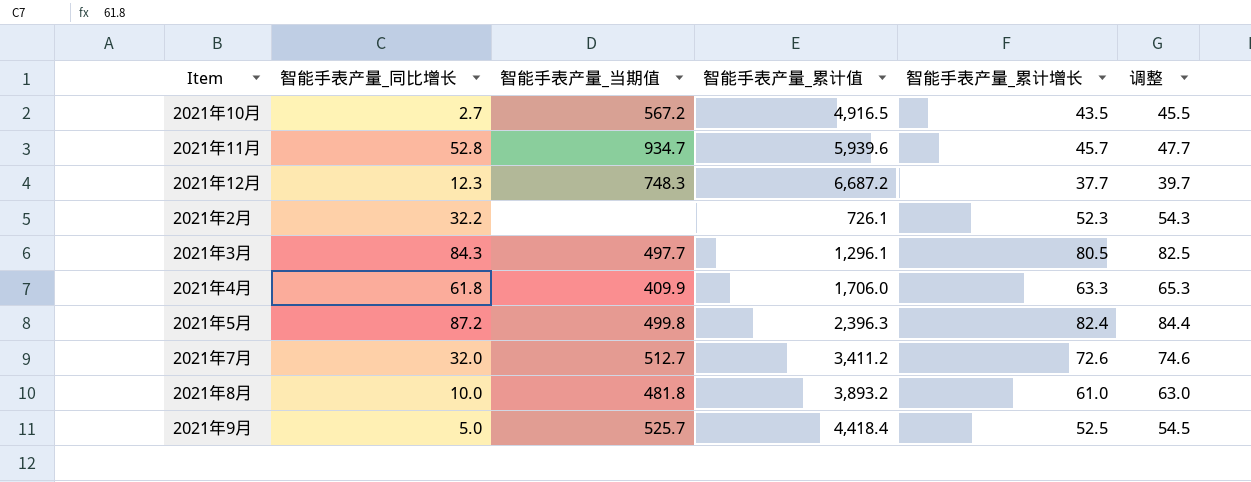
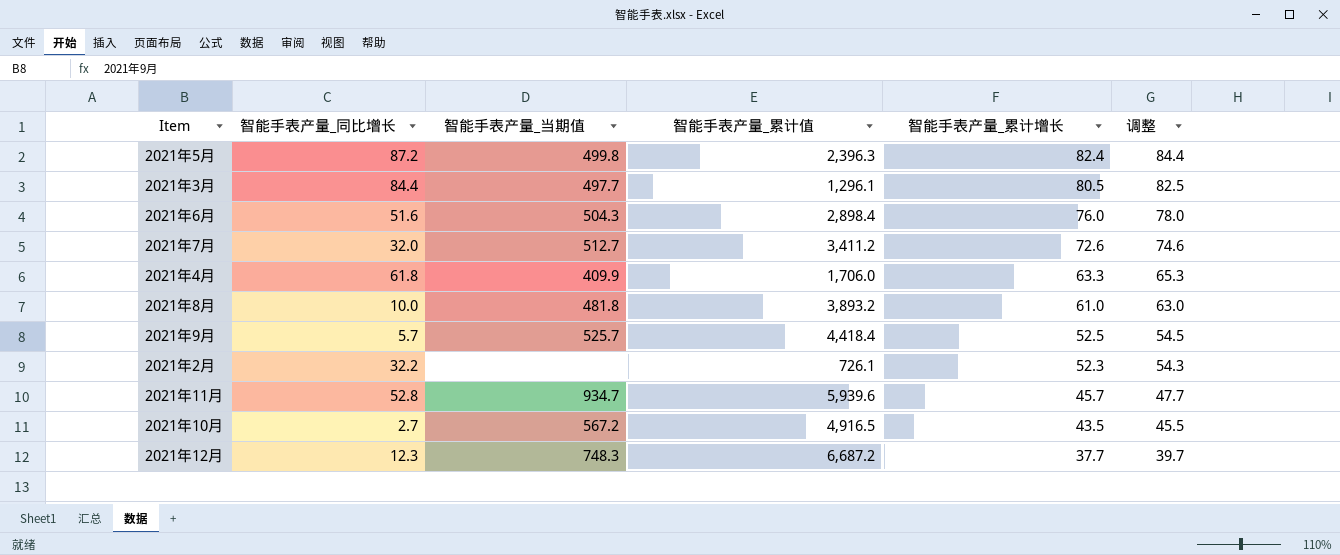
row order: none -> 智能手表产量_累计增长 descending
2021年3月 | 智能手表产量_同比增长: 84.3 -> 84.4
row 2021年6月: none -> 51.6 | 504.3 | 2,898.4 | 76.0 | 78.0
2021年9月 | 智能手表产量_同比增长: 5.0 -> 5.7

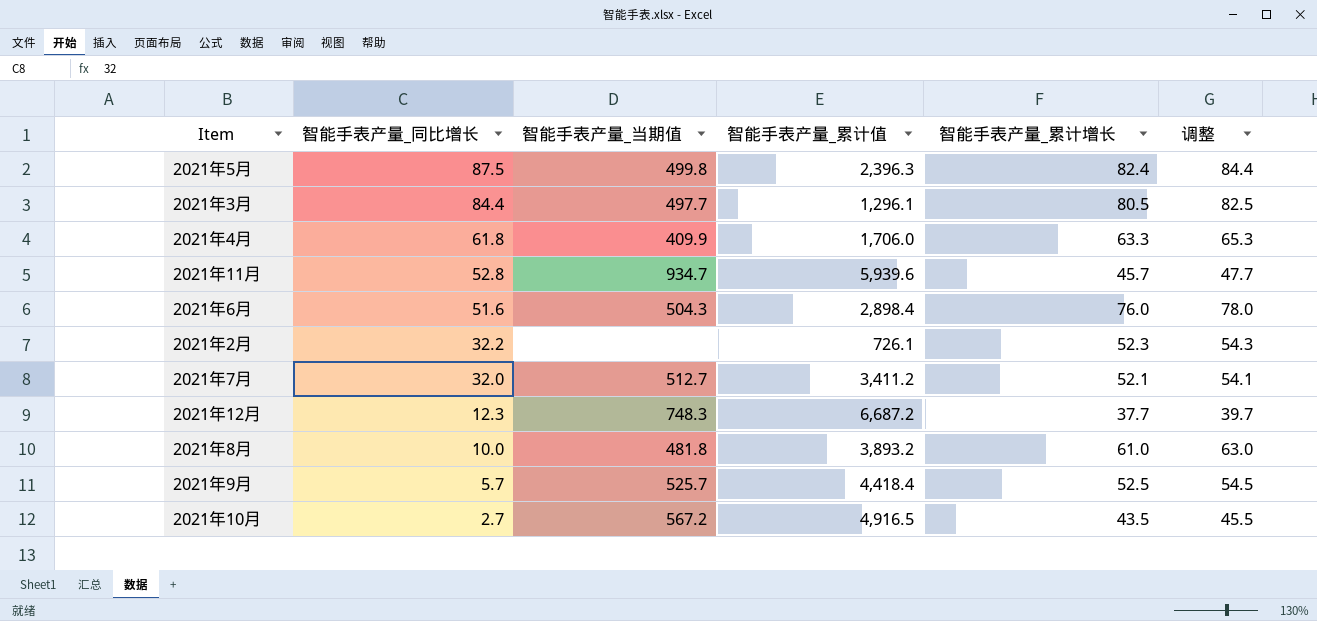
row order: 智能手表产量_累计增长 descending -> 智能手表产量_同比增长 descending
2021年5月 | 智能手表产量_同比增长: 87.2 -> 87.5
2021年7月 | 智能手表产量_累计增长: 72.6 -> 52.1
2021年7月 | 调整: 74.6 -> 54.1

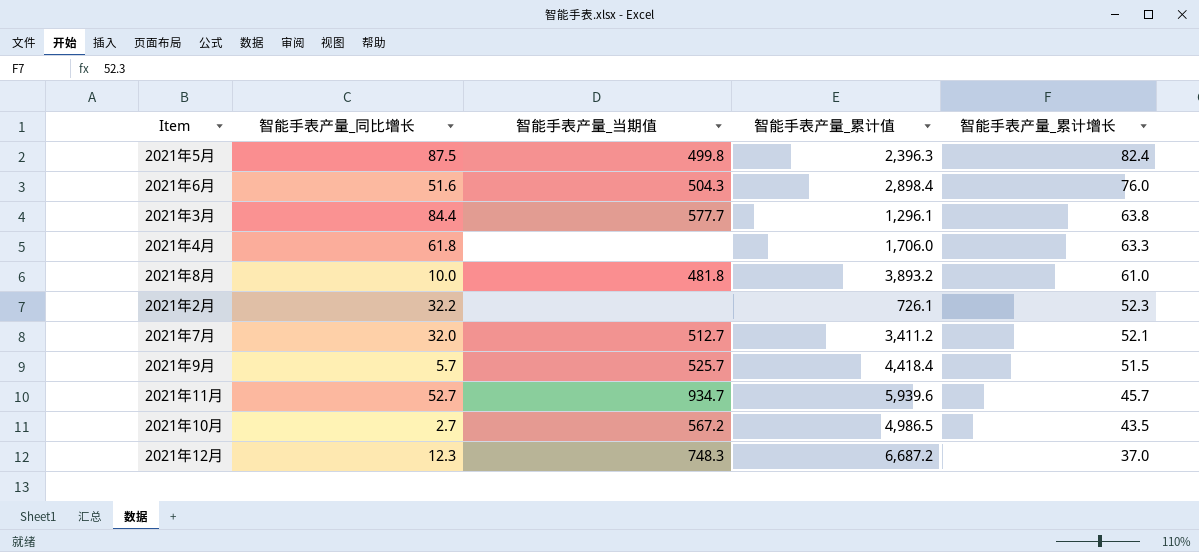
row order: 智能手表产量_同比增长 descending -> 智能手表产量_累计增长 descending
column 调整 | formula: [智能手表产量_累计增长] + 2 -> none
2021年3月 | 智能手表产量_当期值: 497.7 -> 577.7
2021年3月 | 智能手表产量_累计增长: 80.5 -> 63.8
2021年4月 | 智能手表产量_当期值: 409.9 -> none
2021年9月 | 智能手表产量_累计增长: 52.5 -> 51.5
2021年11月 | 智能手表产量_同比增长: 52.8 -> 52.7
2021年10月 | 智能手表产量_累计值: 4,916.5 -> 4,986.5
2021年12月 | 智能手表产量_累计增长: 37.7 -> 37.0

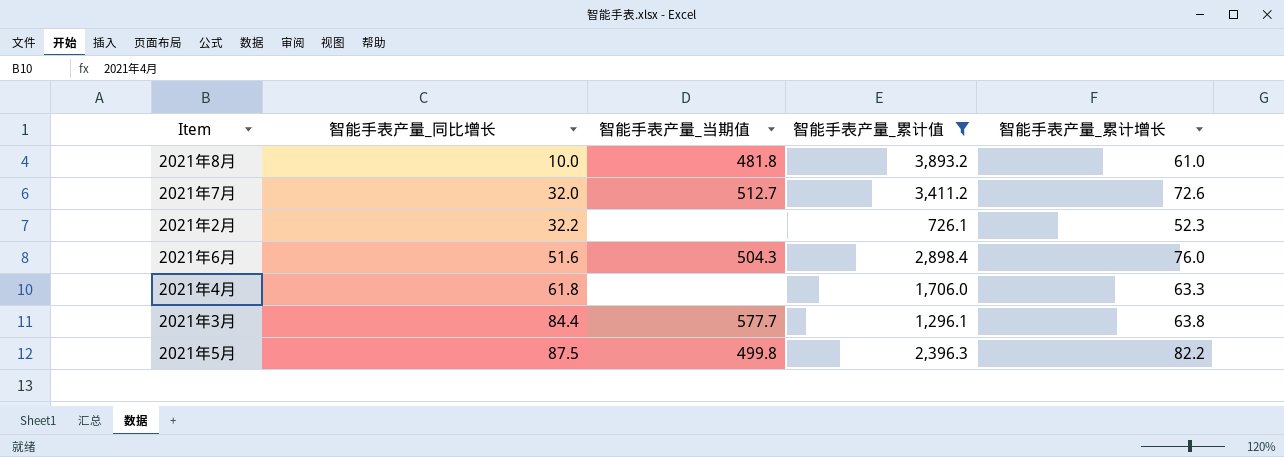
filter: none -> 智能手表产量_累计值 <= 3,893.2
row order: 智能手表产量_累计增长 descending -> 智能手表产量_同比增长 ascending
2021年7月 | 智能手表产量_累计增长: 52.1 -> 72.6
2021年5月 | 智能手表产量_累计增长: 82.4 -> 82.2

